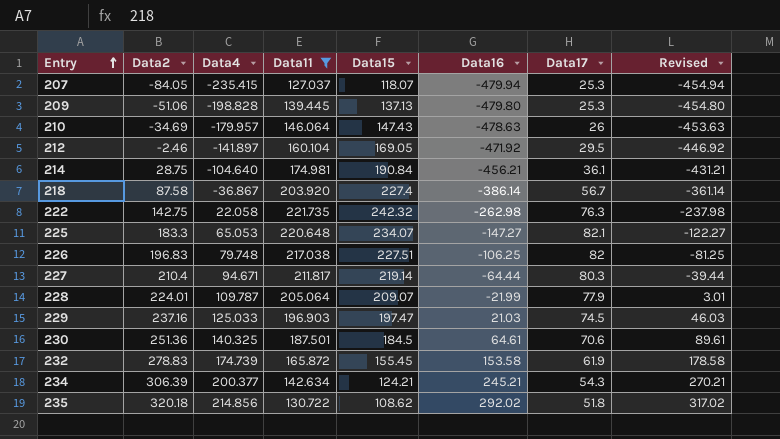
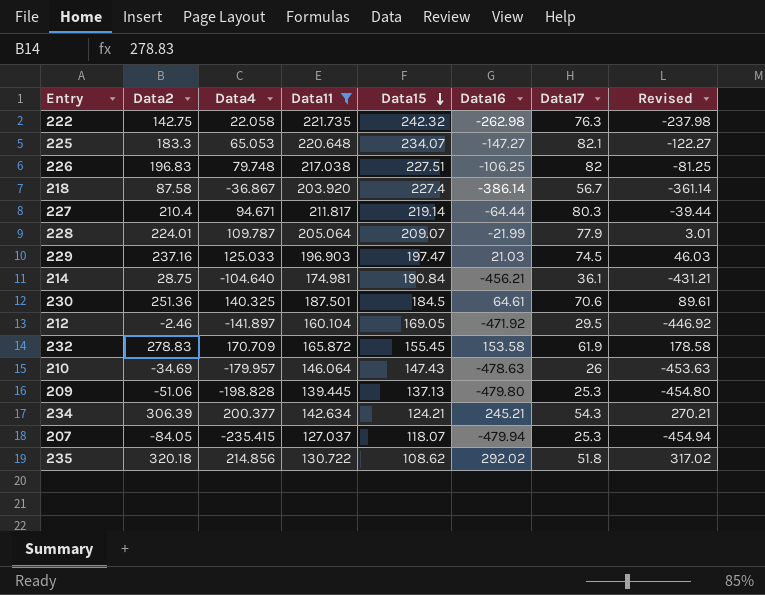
row order: Entry ascending -> Data15 descending
232 | Data4: 174.739 -> 170.709

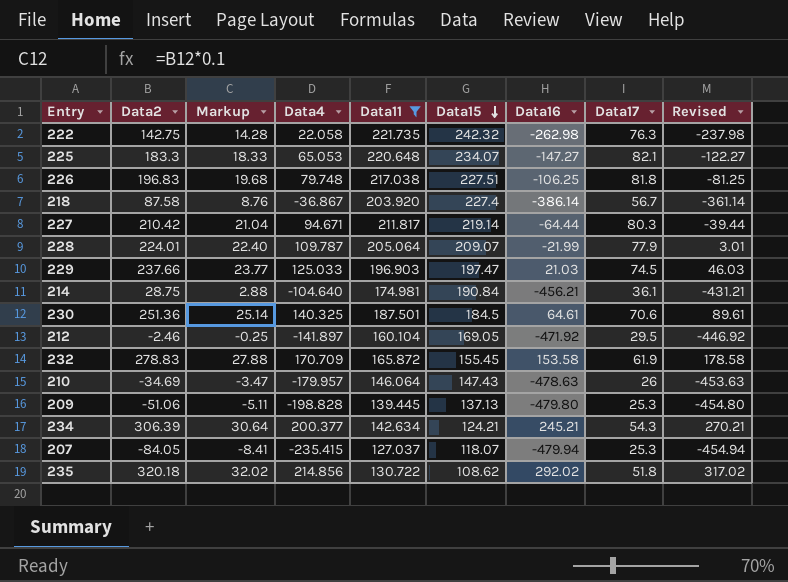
column Markup | formula: none -> [Data2] * 0.1
226 | Data17: 82 -> 81.8
227 | Data2: 210.4 -> 210.42
229 | Data2: 237.16 -> 237.66

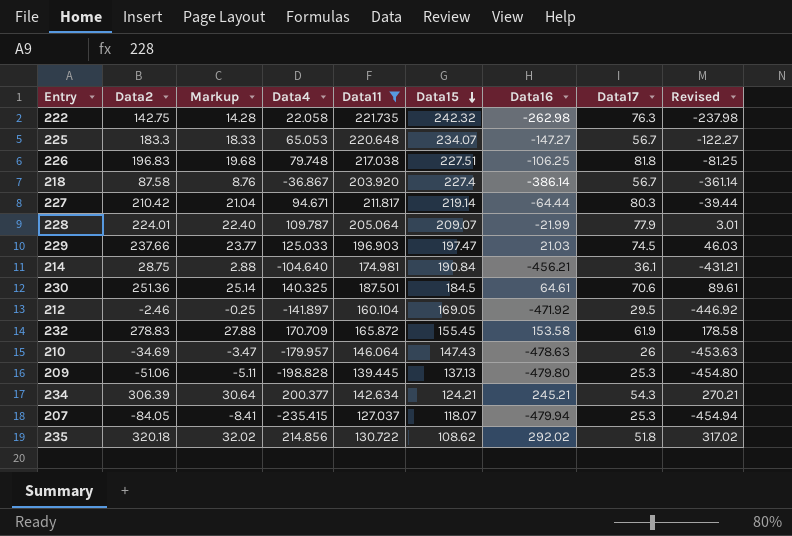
225 | Data17: 82.1 -> 56.7

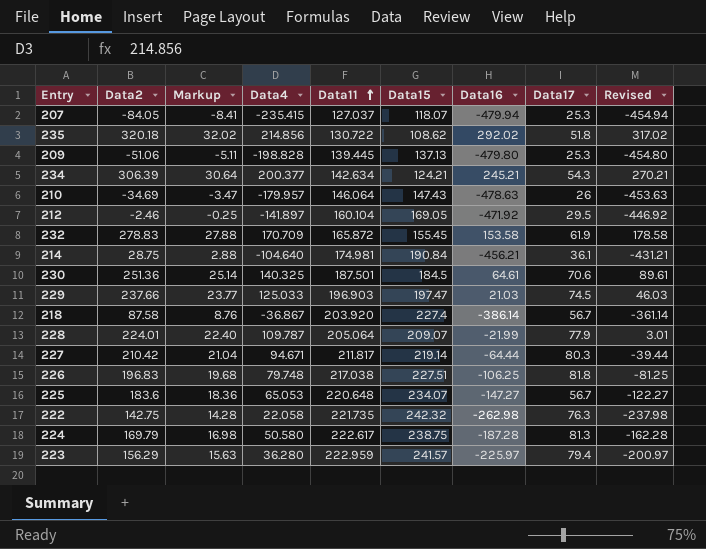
filter: Data11 <= 221.735 -> none
row order: Data15 descending -> Data11 ascending
225 | Data2: 183.3 -> 183.6
225 | Markup: 18.33 -> 18.36

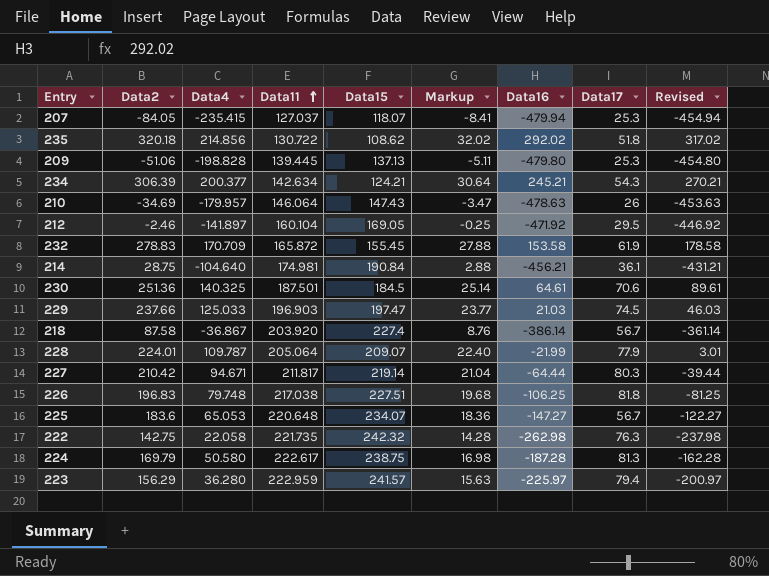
column Markup | position: 3 -> 6

